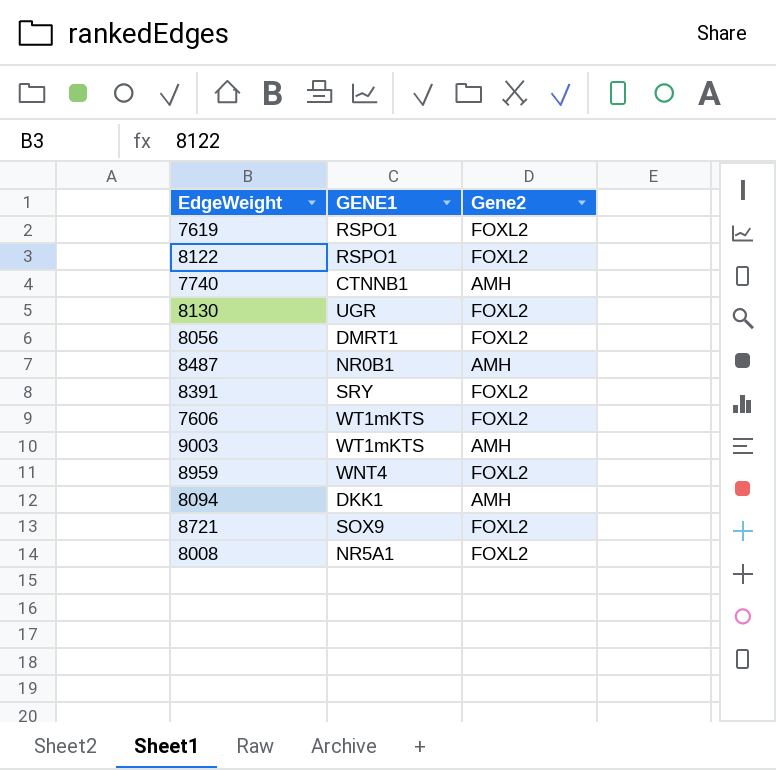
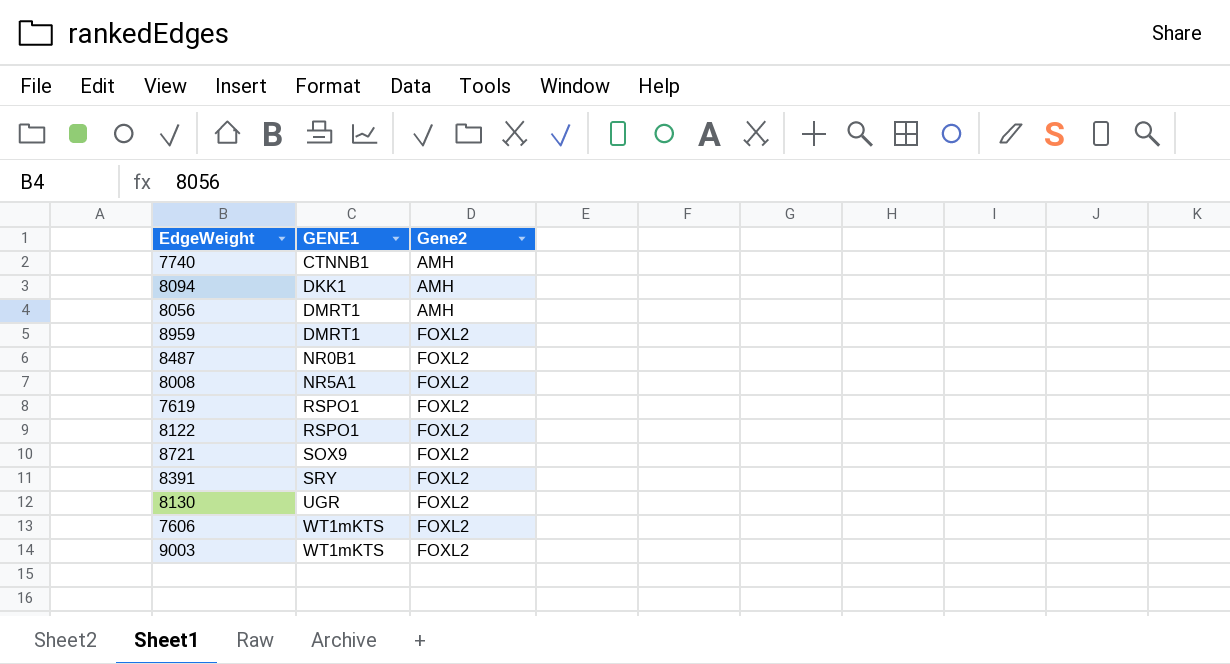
row order: none -> GENE1 ascending
8056 | Gene2: FOXL2 -> AMH
8959 | GENE1: WNT4 -> DMRT1
8487 | Gene2: AMH -> FOXL2
9003 | Gene2: AMH -> FOXL2

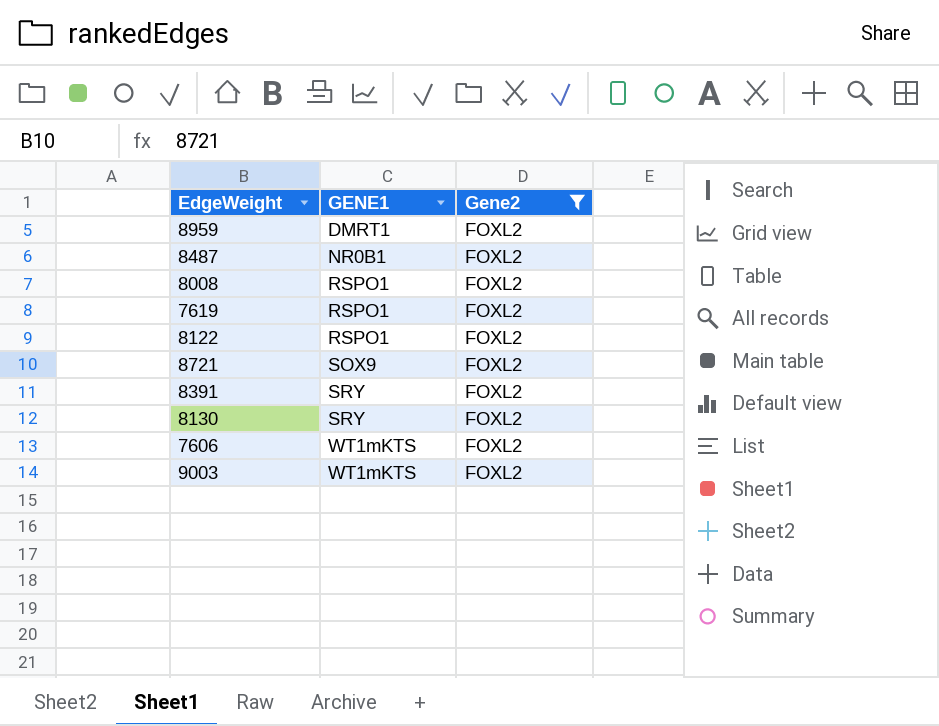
filter: none -> Gene2 = FOXL2
8008 | GENE1: NR5A1 -> RSPO1
8130 | GENE1: UGR -> SRY

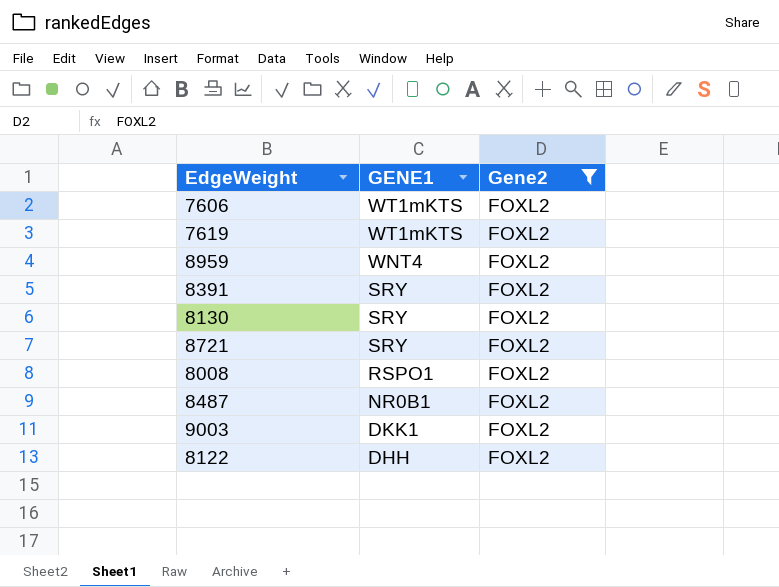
row order: GENE1 ascending -> GENE1 descending
7619 | GENE1: RSPO1 -> WT1mKTS
8959 | GENE1: DMRT1 -> WNT4
8721 | GENE1: SOX9 -> SRY
9003 | GENE1: WT1mKTS -> DKK1
8122 | GENE1: RSPO1 -> DHH

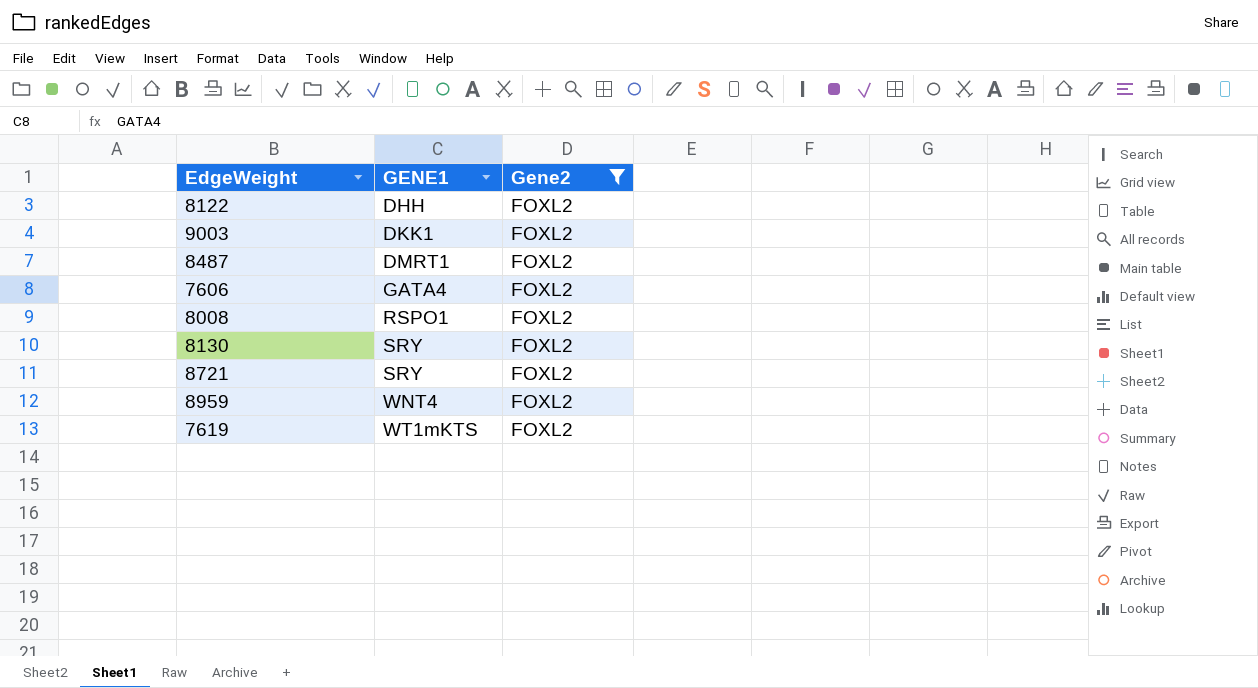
row order: GENE1 descending -> GENE1 ascending
row 8391: SRY | FOXL2 -> none
8487 | GENE1: NR0B1 -> DMRT1
7606 | GENE1: WT1mKTS -> GATA4

